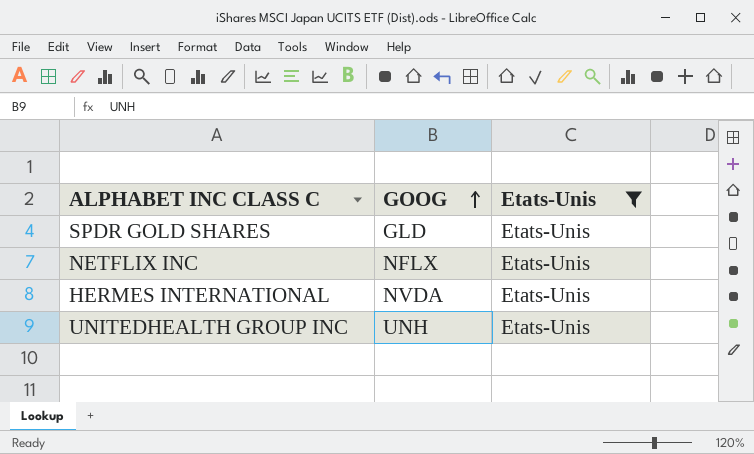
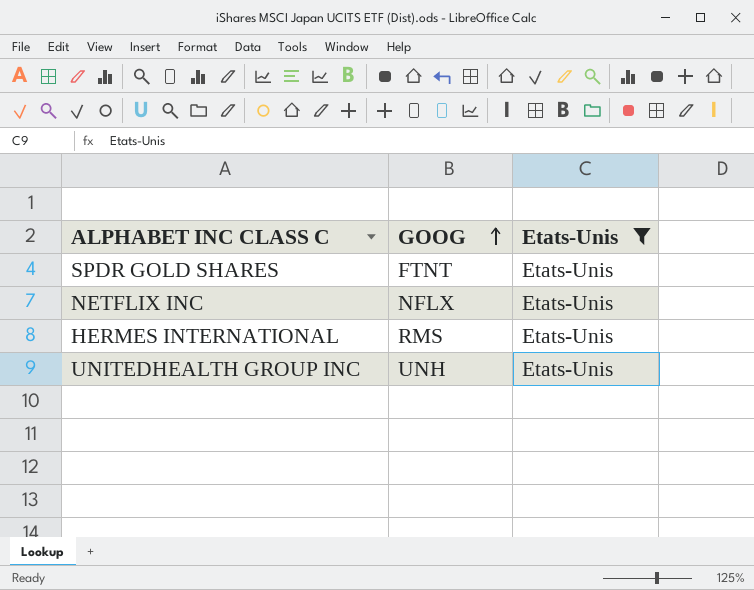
SPDR GOLD SHARES | GOOG: GLD -> FTNT
HERMES INTERNATIONAL | GOOG: NVDA -> RMS

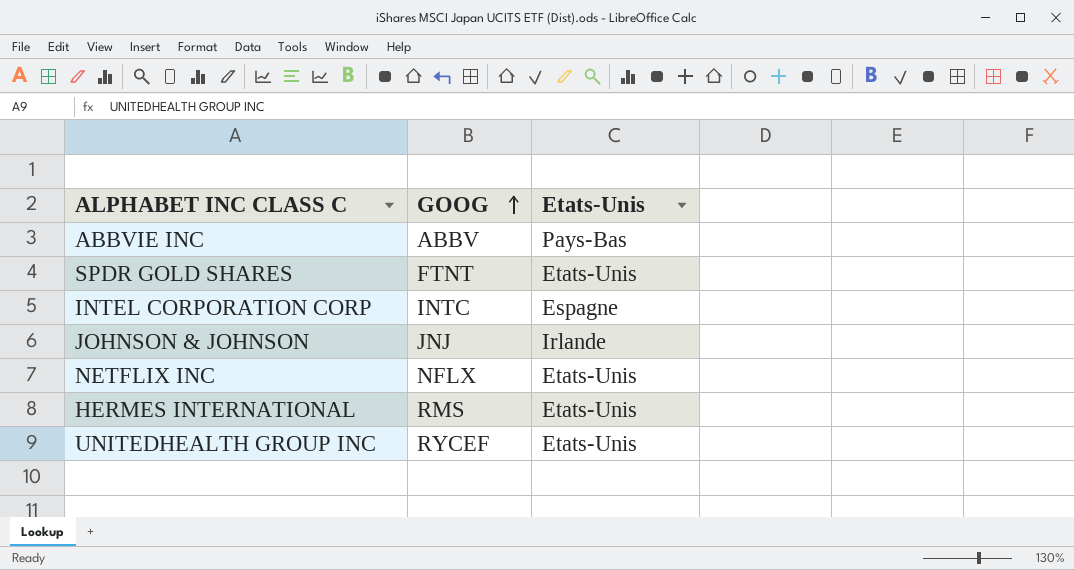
filter: Etats-Unis = Etats-Unis -> none
UNITEDHEALTH GROUP INC | GOOG: UNH -> RYCEF

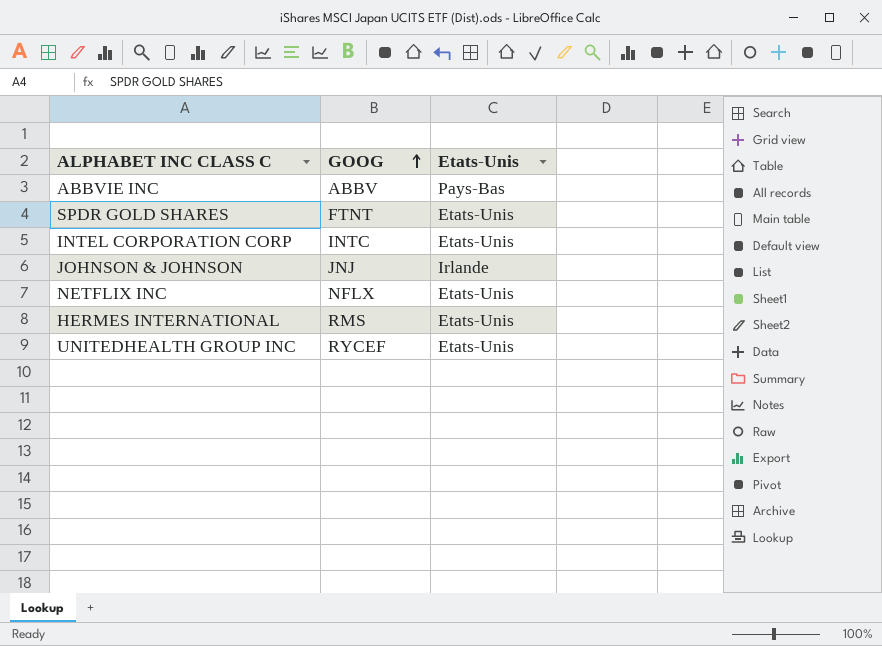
INTEL CORPORATION CORP | Etats-Unis: Espagne -> Etats-Unis

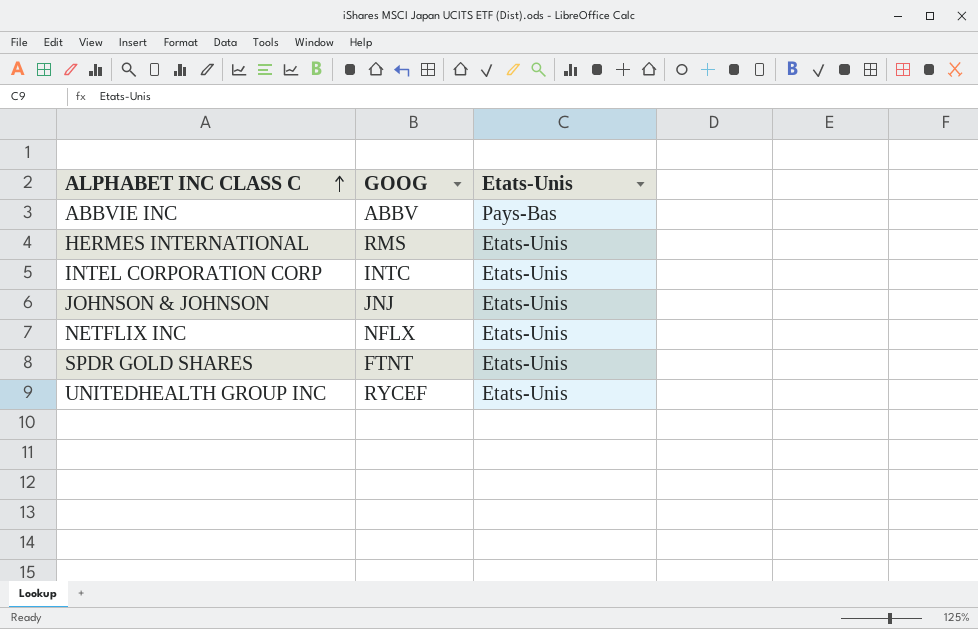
row order: GOOG ascending -> ALPHABET INC CLASS C ascending
JOHNSON & JOHNSON | Etats-Unis: Irlande -> Etats-Unis

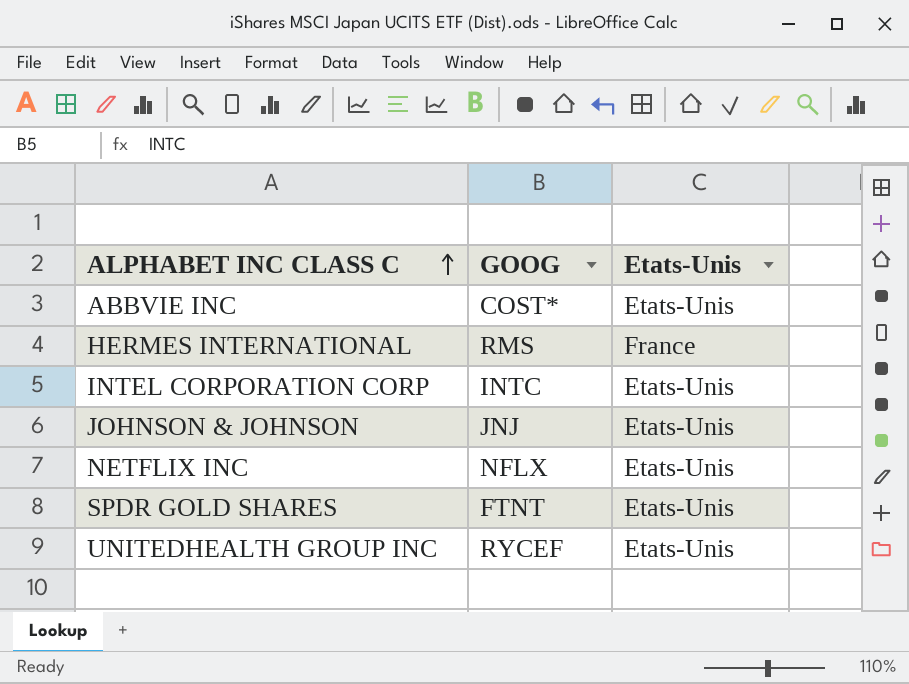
ABBVIE INC | GOOG: ABBV -> COST*
ABBVIE INC | Etats-Unis: Pays-Bas -> Etats-Unis
HERMES INTERNATIONAL | Etats-Unis: Etats-Unis -> France

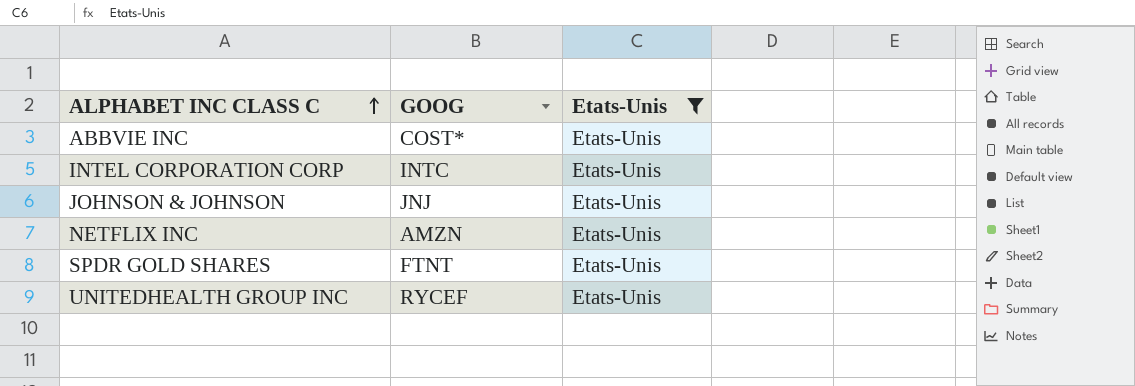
filter: none -> Etats-Unis = Etats-Unis
NETFLIX INC | GOOG: NFLX -> AMZN

